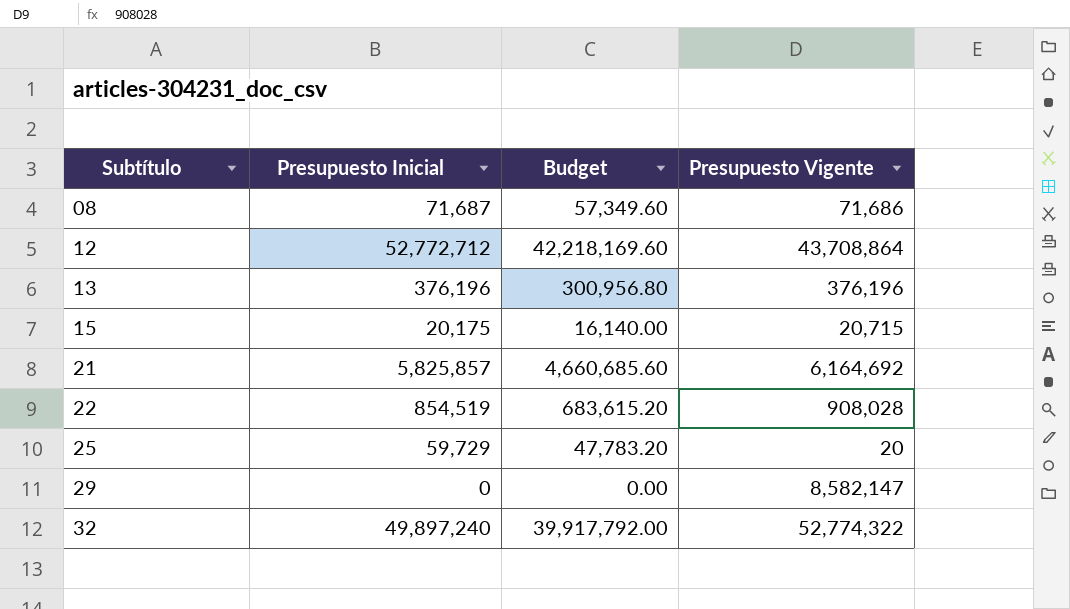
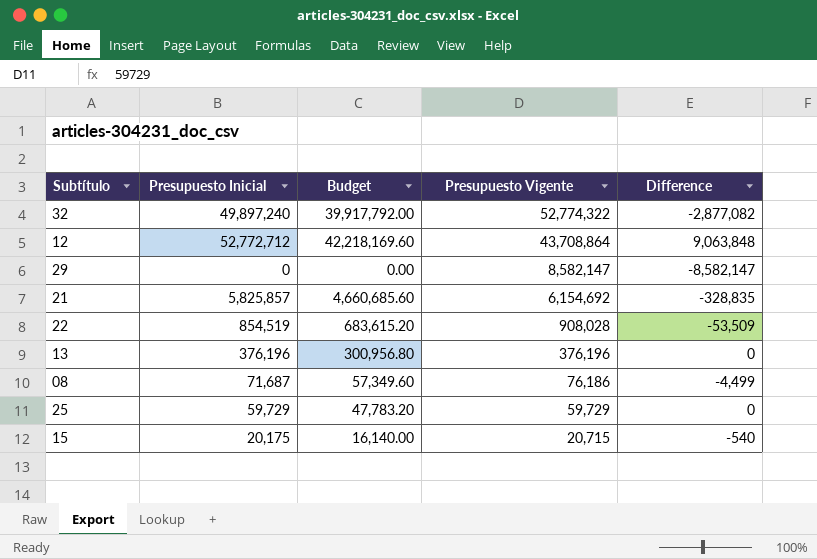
row order: Subtítulo ascending -> Presupuesto Vigente descending
column Difference | formula: none -> [Presupuesto Inicial] - [Presupuesto Vigente]
21 | Presupuesto Vigente: 6,164,692 -> 6,154,692
08 | Presupuesto Vigente: 71,686 -> 76,186
25 | Presupuesto Vigente: 20 -> 59,729

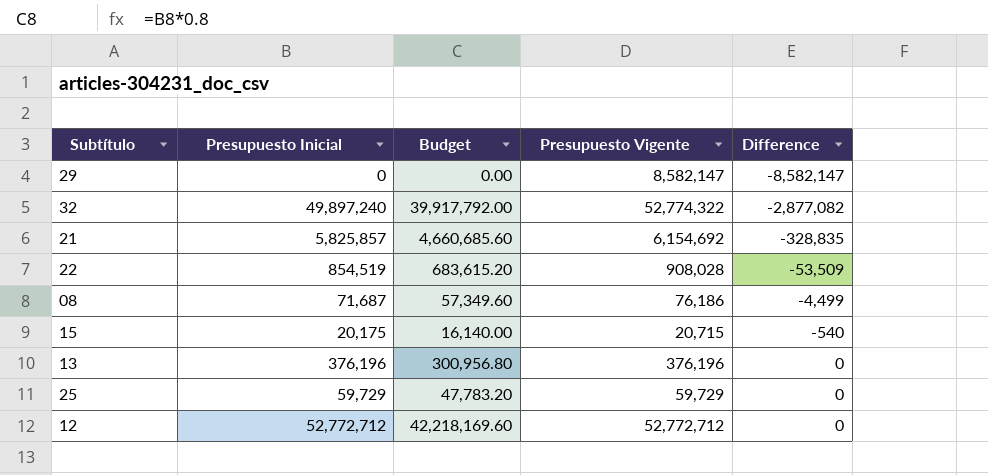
row order: Presupuesto Vigente descending -> Difference ascending
12 | Presupuesto Vigente: 43,708,864 -> 52,772,712
12 | Difference: 9,063,848 -> 0

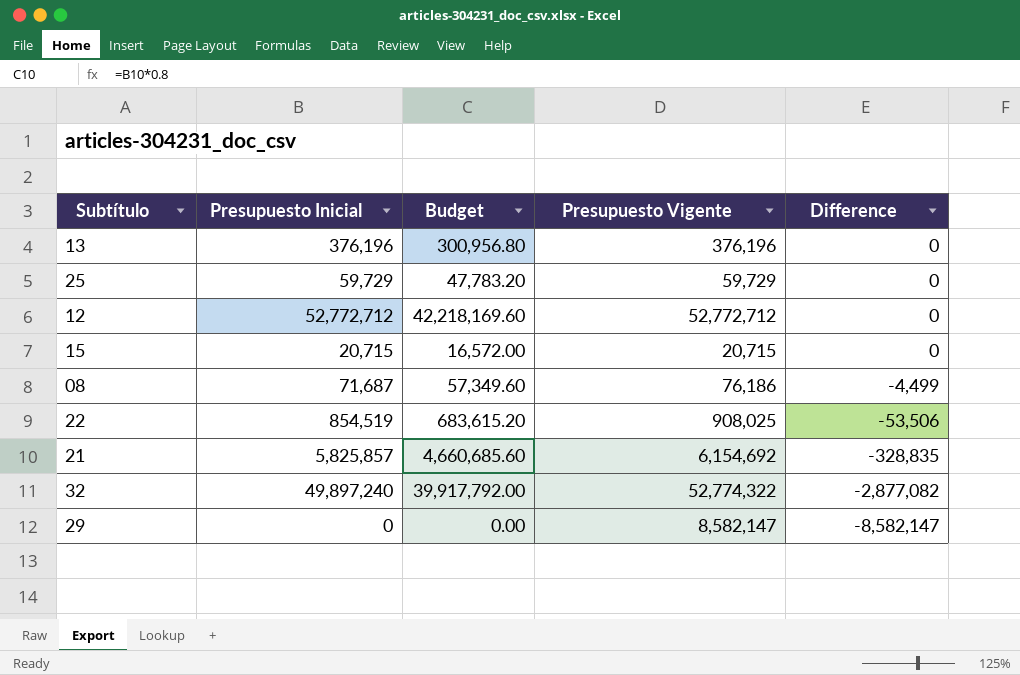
row order: Difference ascending -> Difference descending
15 | Presupuesto Inicial: 20,175 -> 20,715
15 | Budget: 16,140.00 -> 16,572.00
15 | Difference: -540 -> 0
22 | Presupuesto Vigente: 908,028 -> 908,025
22 | Difference: -53,509 -> -53,506

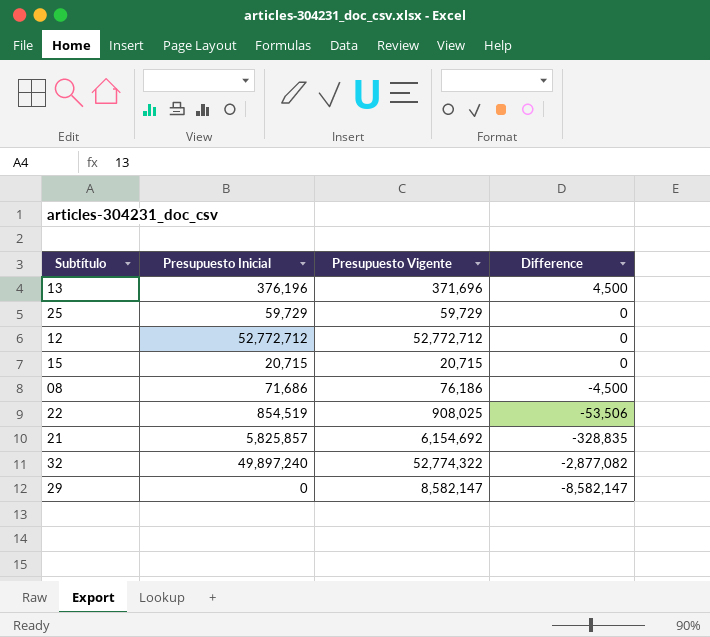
column Budget | formula: [Presupuesto Inicial] * 0.8 -> none
13 | Presupuesto Vigente: 376,196 -> 371,696
13 | Difference: 0 -> 4,500
08 | Presupuesto Inicial: 71,687 -> 71,686
08 | Difference: -4,499 -> -4,500

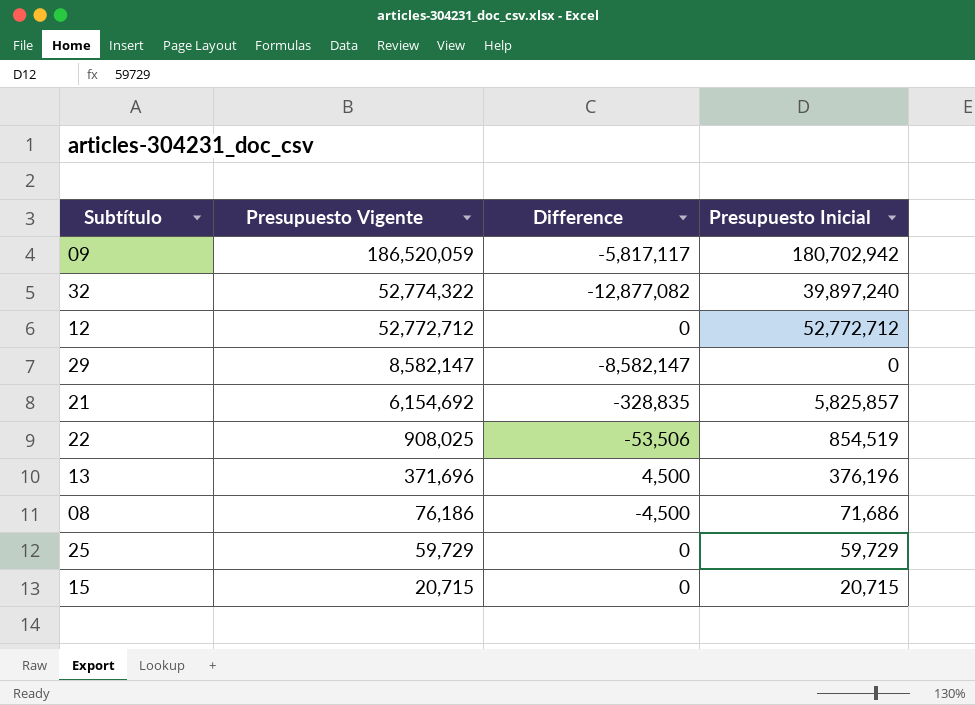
row order: Difference descending -> Presupuesto Vigente descending
column Presupuesto Inicial | position: 2 -> 4
row 09: none -> 186,520,059 | -5,817,117 | 180,702,942
32 | Difference: -2,877,082 -> -12,877,082
32 | Presupuesto Inicial: 49,897,240 -> 39,897,240

